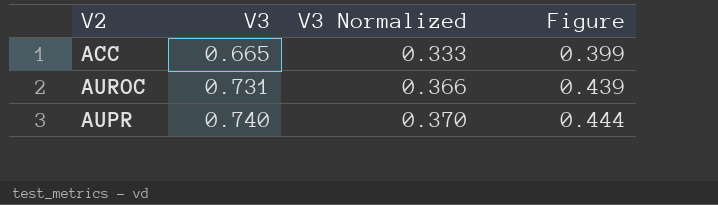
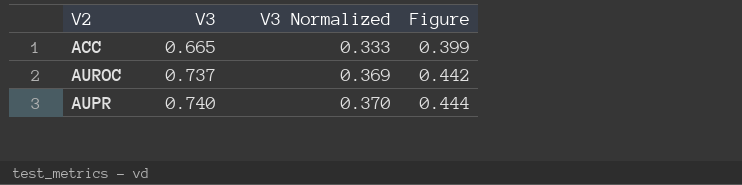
AUROC | V3: 0.731 -> 0.737
AUROC | V3 Normalized: 0.366 -> 0.369
AUROC | Figure: 0.439 -> 0.442

